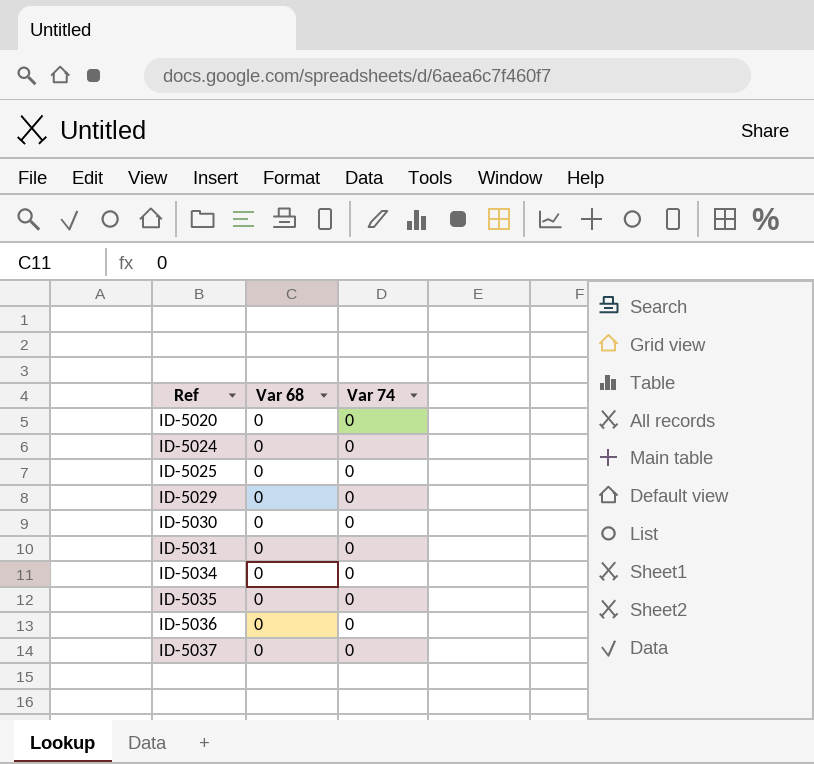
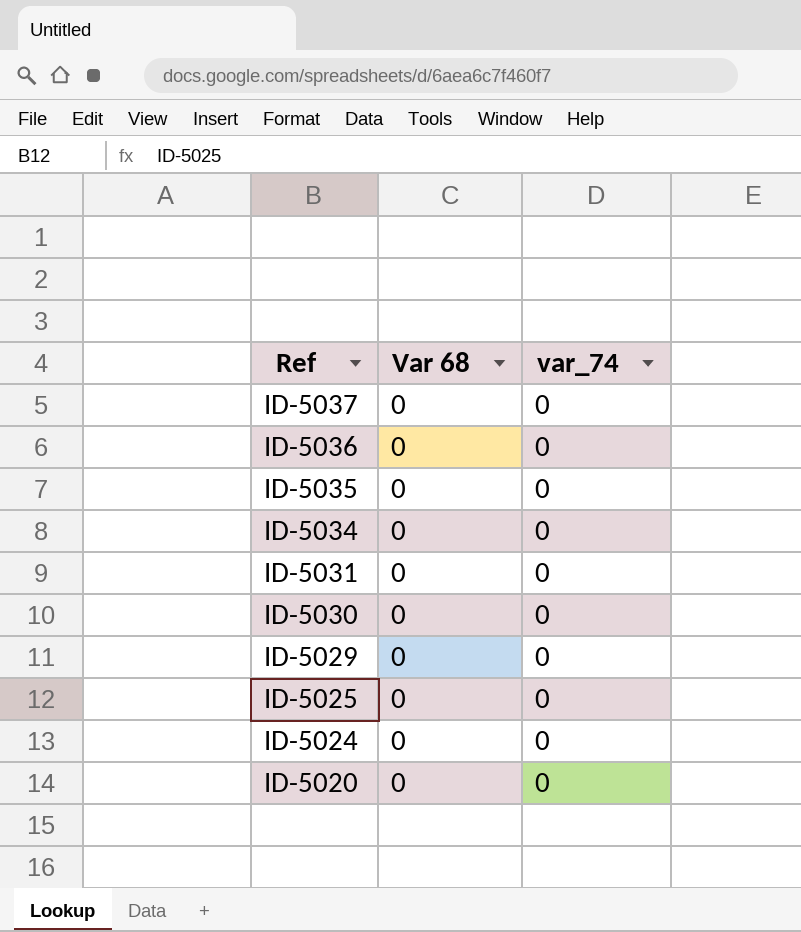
row order: Ref ascending -> Ref descending
column name: Var 74 -> var_74

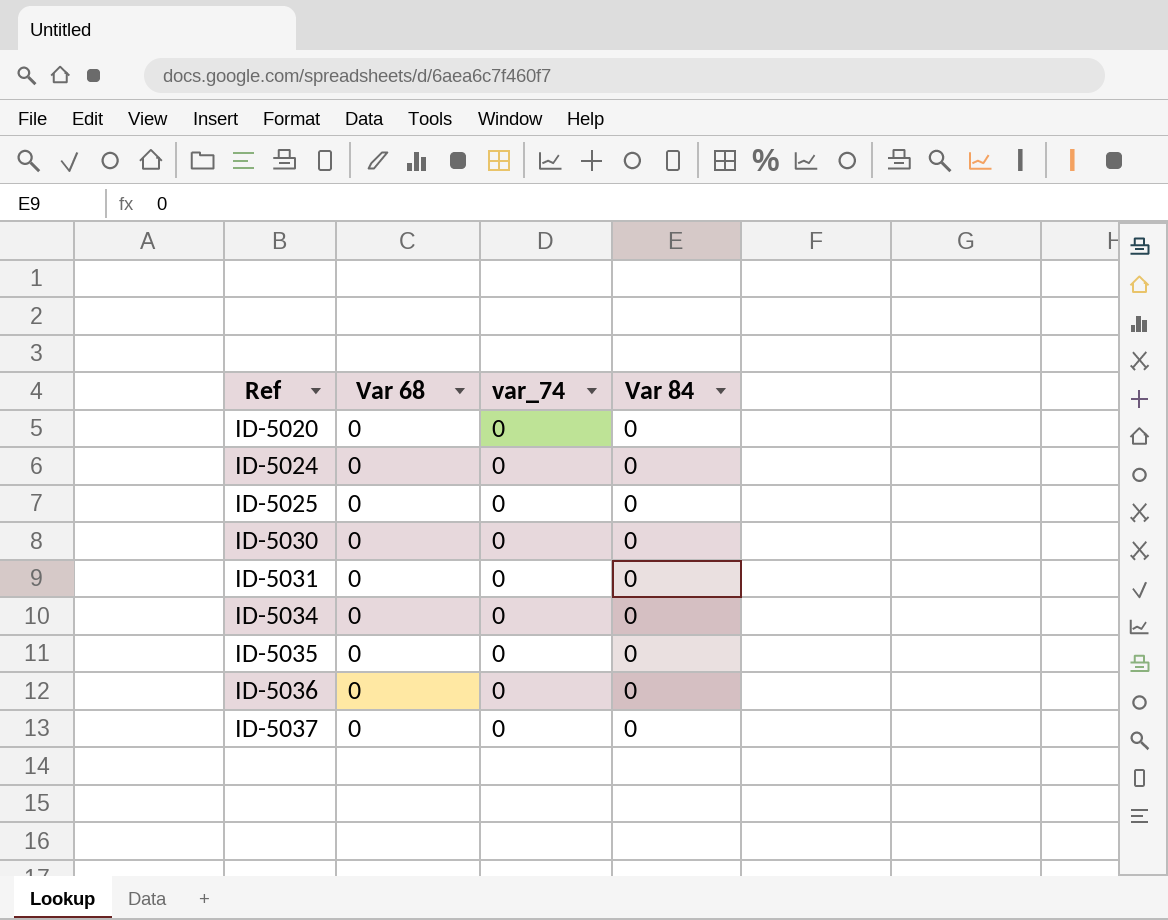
row order: Ref descending -> Ref ascending
column Var 84 | position: none -> 4
row ID-5029: 0 | 0 -> none

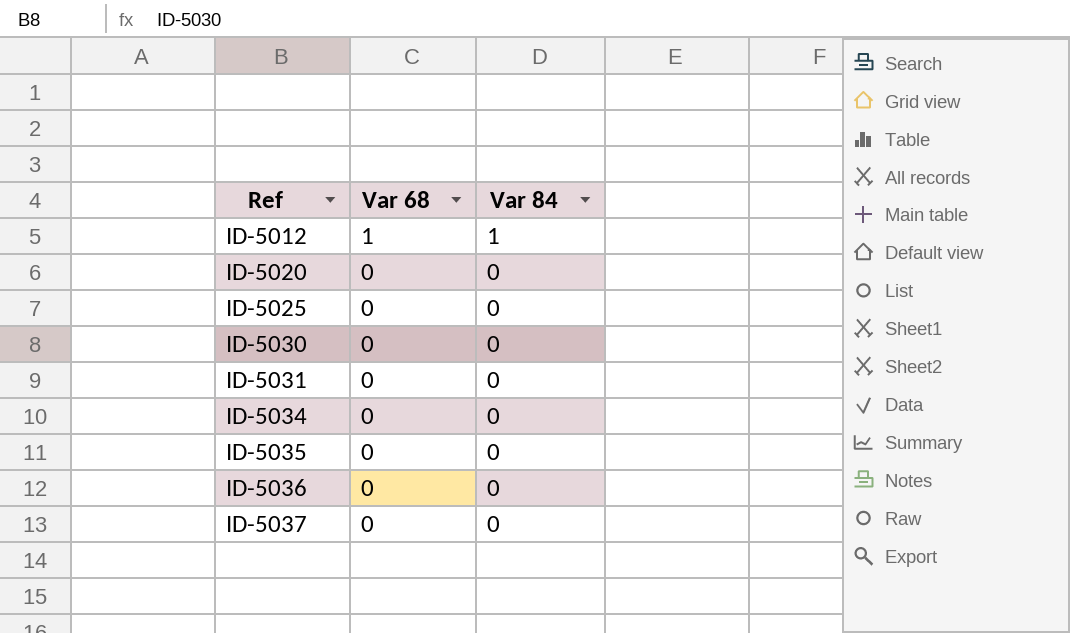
column var_74 | position: 3 -> none
row ID-5024: 0 | 0 | 0 -> none
row ID-5012: none -> 1 | 1

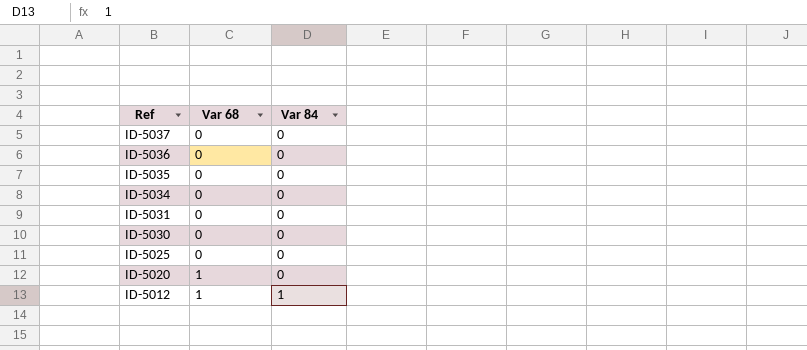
row order: Ref ascending -> Ref descending
ID-5020 | Var 68: 0 -> 1

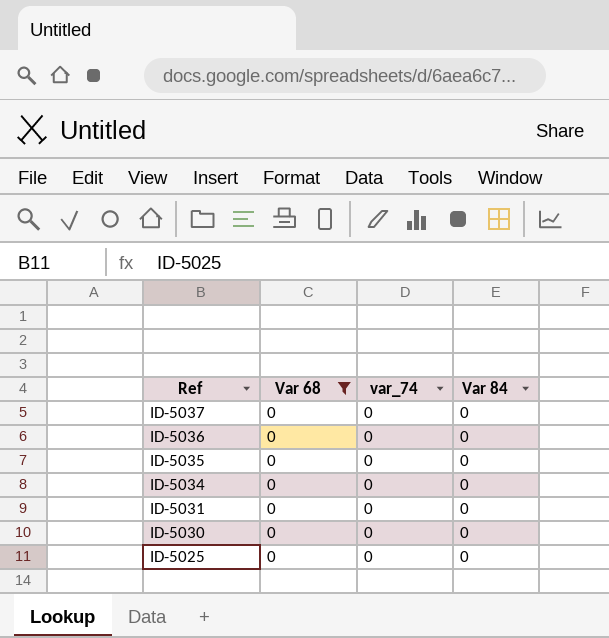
filter: none -> Var 68 = 0
column var_74 | position: none -> 3

